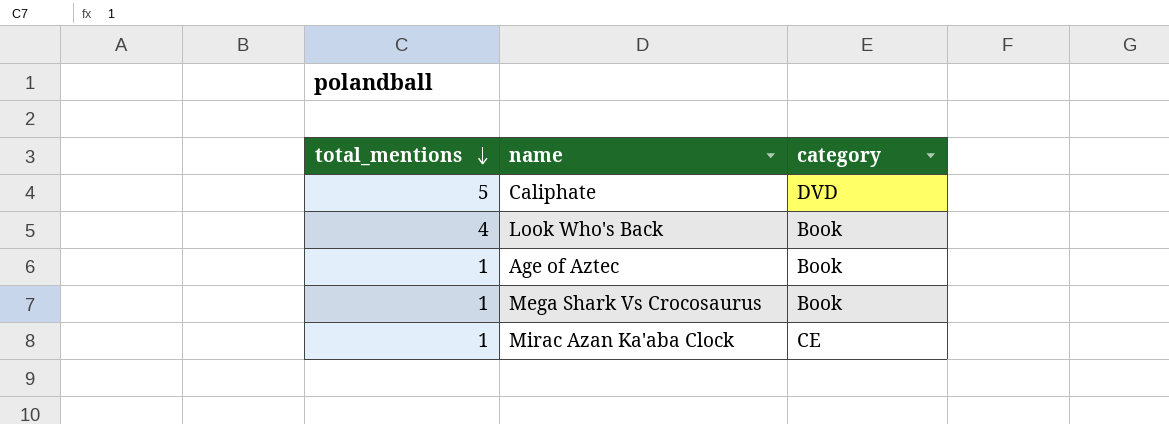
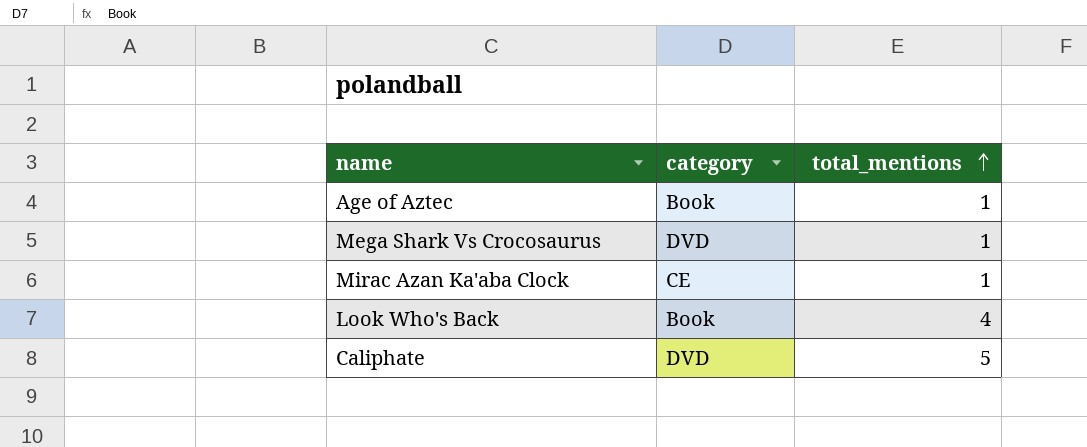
row order: total_mentions descending -> total_mentions ascending
column total_mentions | position: 1 -> 3
Mega Shark Vs Crocosaurus | category: Book -> DVD

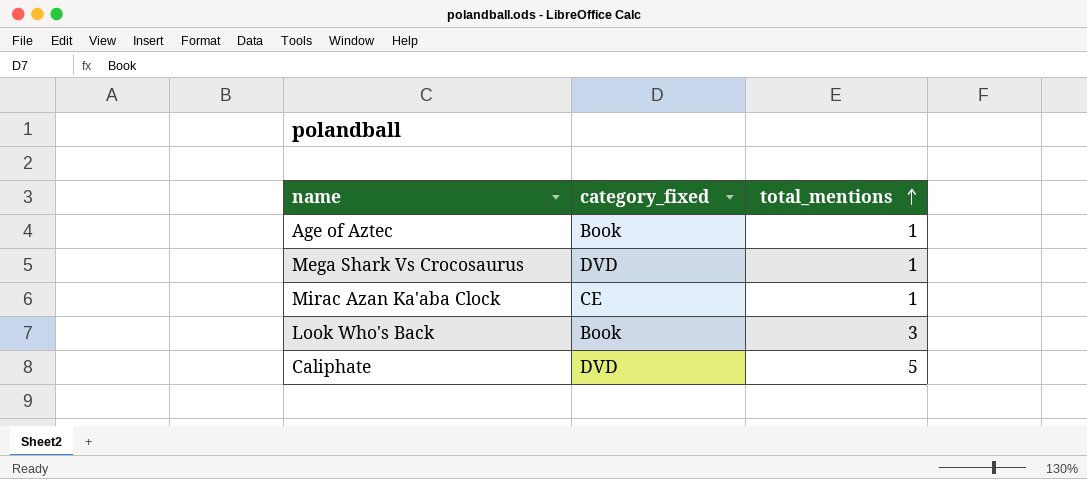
column name: category -> category_fixed
Look Who's Back | total_mentions: 4 -> 3

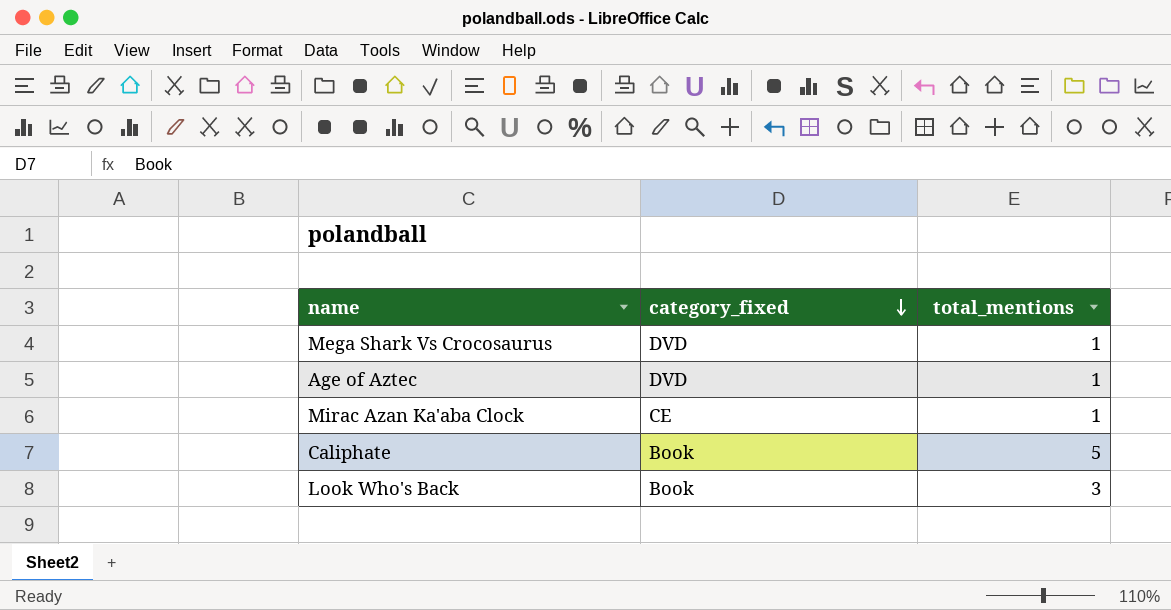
row order: total_mentions ascending -> category_fixed descending
Age of Aztec | category_fixed: Book -> DVD
Caliphate | category_fixed: DVD -> Book

